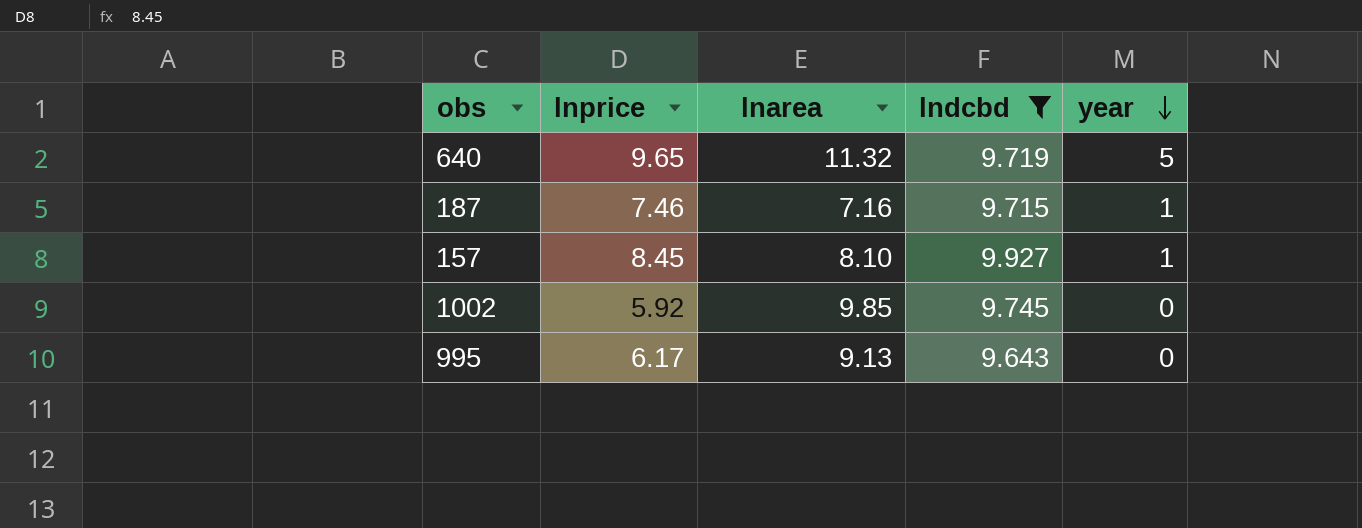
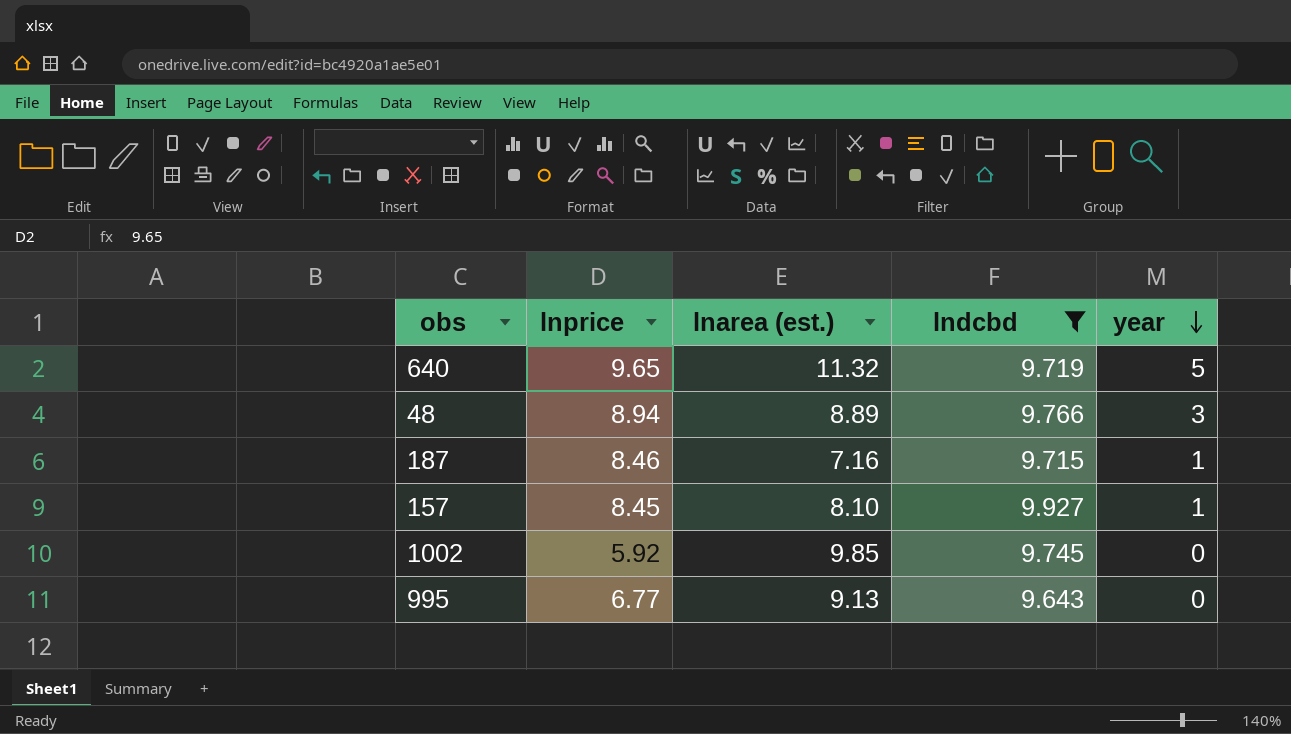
column name: lnarea -> lnarea (est.)
row 48: none -> 8.94 | 8.89 | 9.766 | 3
187 | lnprice: 7.46 -> 8.46
995 | lnprice: 6.17 -> 6.77

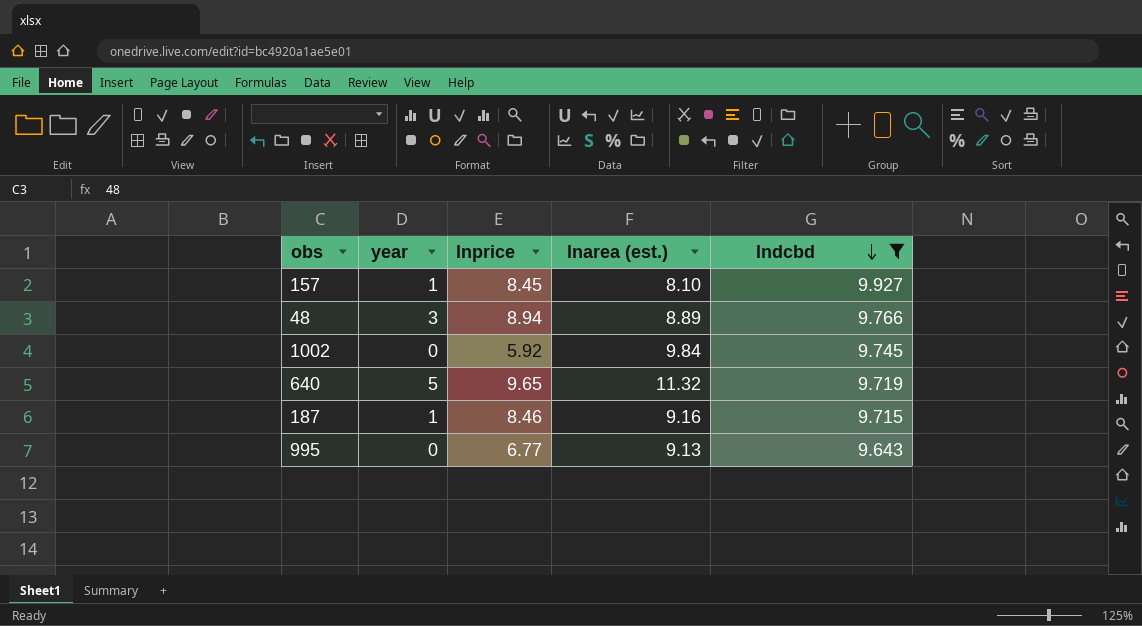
row order: year descending -> lndcbd descending
column year | position: 5 -> 2
1002 | lnarea (est.): 9.85 -> 9.84
187 | lnarea (est.): 7.16 -> 9.16

